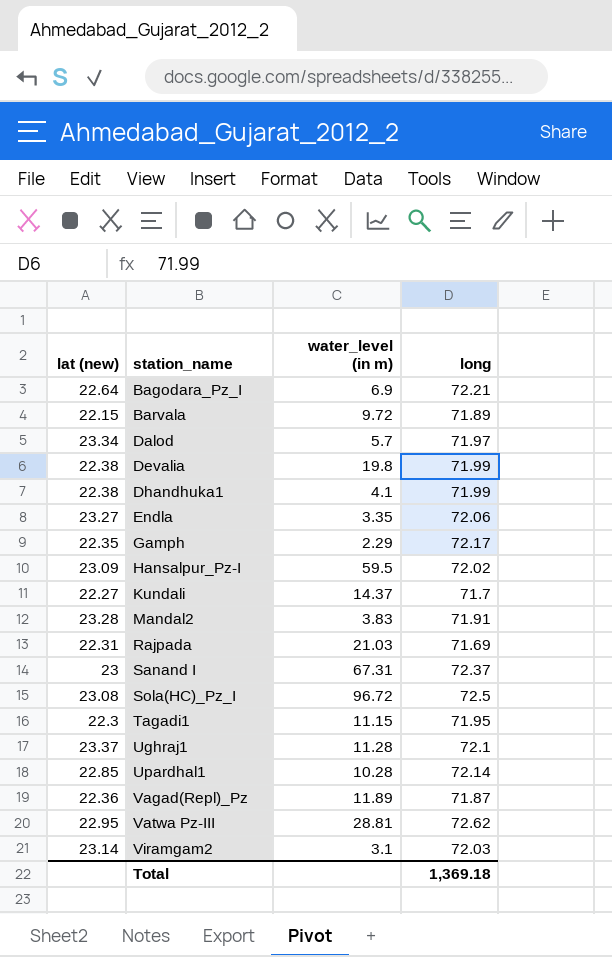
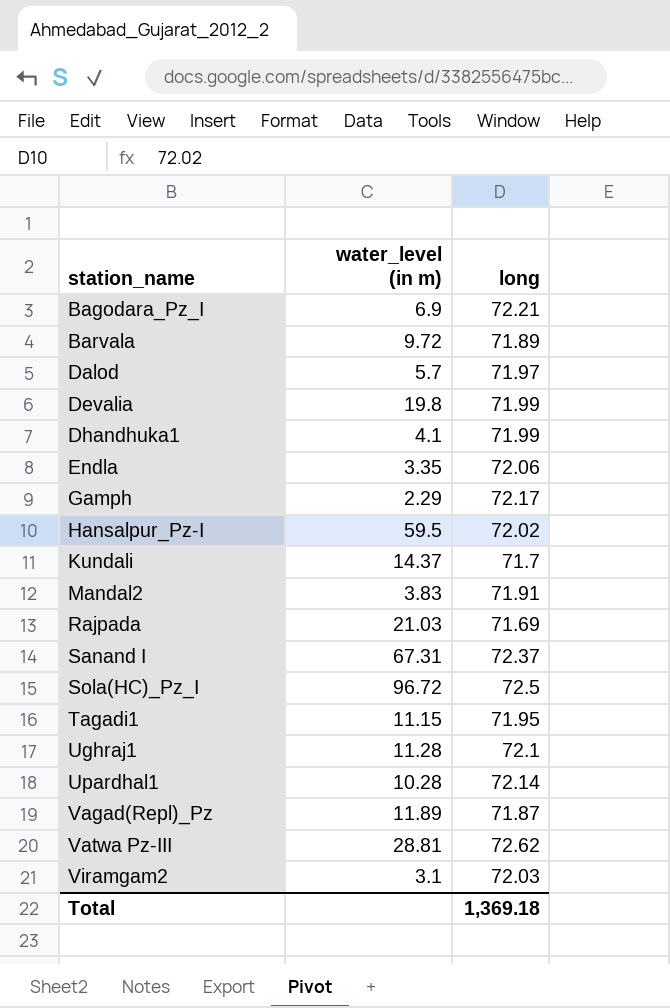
column lat (new) | position: 1 -> none

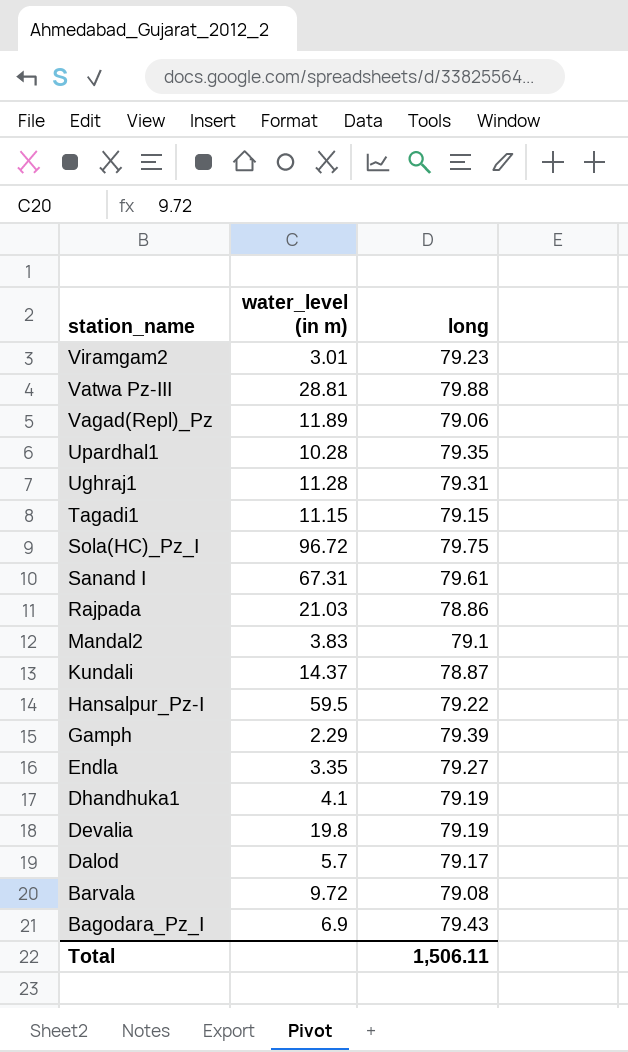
row order: station_name ascending -> station_name descending
Viramgam2 | water_level (in m): 3.1 -> 3.01
Viramgam2 | long: 72.03 -> 79.23
Vatwa Pz-III | long: 72.62 -> 79.88
Vagad(Repl)_Pz | long: 71.87 -> 79.06
Upardhal1 | long: 72.14 -> 79.35
Ughraj1 | long: 72.1 -> 79.31
Tagadi1 | long: 71.95 -> 79.15
Sola(HC)_Pz_I | long: 72.5 -> 79.75
Sanand I | long: 72.37 -> 79.61
Rajpada | long: 71.69 -> 78.86
Mandal2 | long: 71.91 -> 79.1
Kundali | long: 71.7 -> 78.87
Hansalpur_Pz-I | long: 72.02 -> 79.22
Gamph | long: 72.17 -> 79.39
Endla | long: 72.06 -> 79.27
Dhandhuka1 | long: 71.99 -> 79.19
Devalia | long: 71.99 -> 79.19
Dalod | long: 71.97 -> 79.17
Barvala | long: 71.89 -> 79.08
Bagodara_Pz_I | long: 72.21 -> 79.43
Total | long: 1,369.18 -> 1,506.11

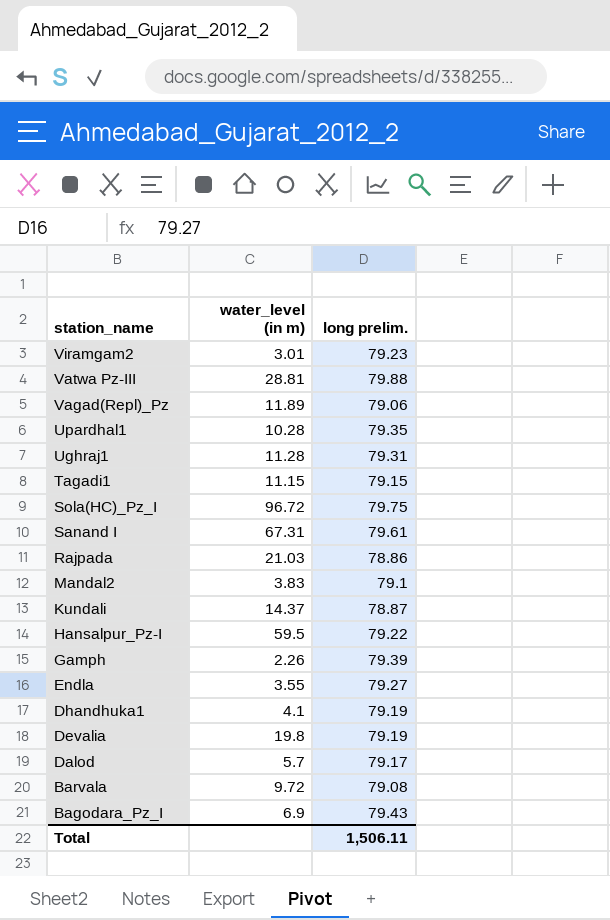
column name: long -> long prelim.
Gamph | water_level (in m): 2.29 -> 2.26
Endla | water_level (in m): 3.35 -> 3.55

